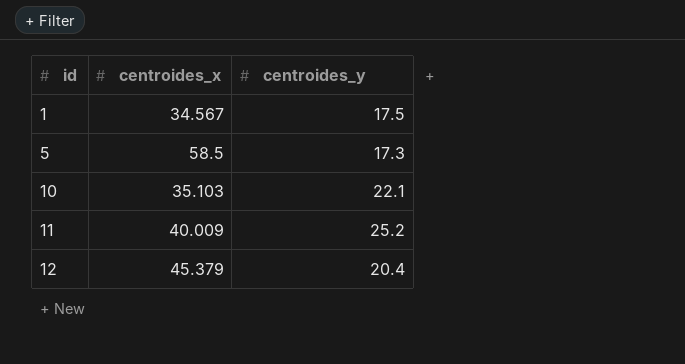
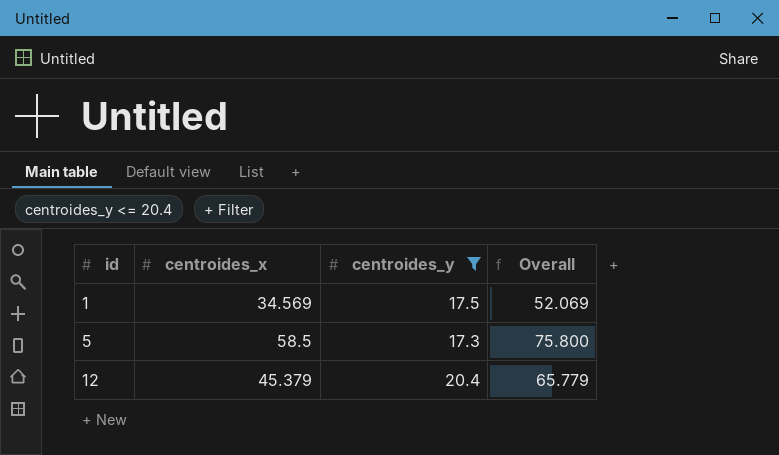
filter: none -> centroides_y <= 20.4
column Overall | formula: none -> [centroides_x] + [centroides_y]
1 | centroides_x: 34.567 -> 34.569

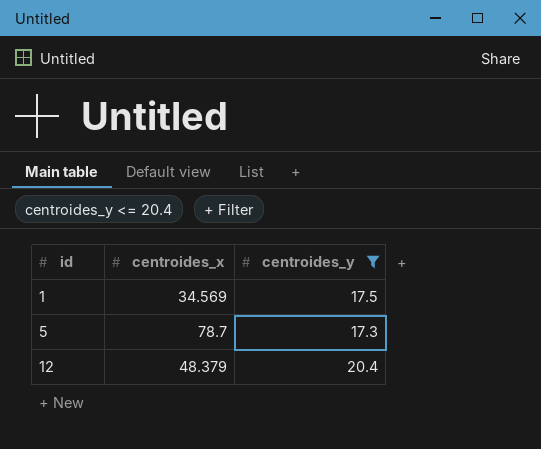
column Overall | formula: [centroides_x] + [centroides_y] -> none
5 | centroides_x: 58.5 -> 78.7
12 | centroides_x: 45.379 -> 48.379

